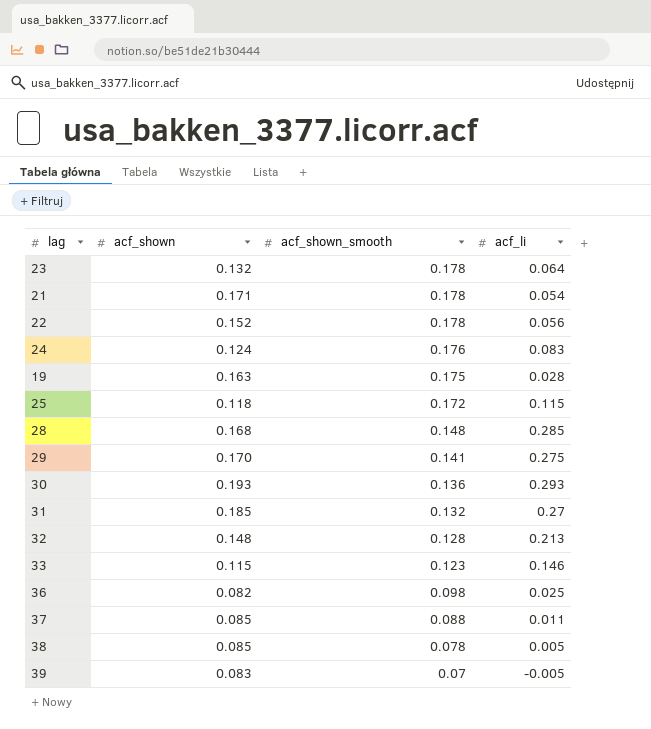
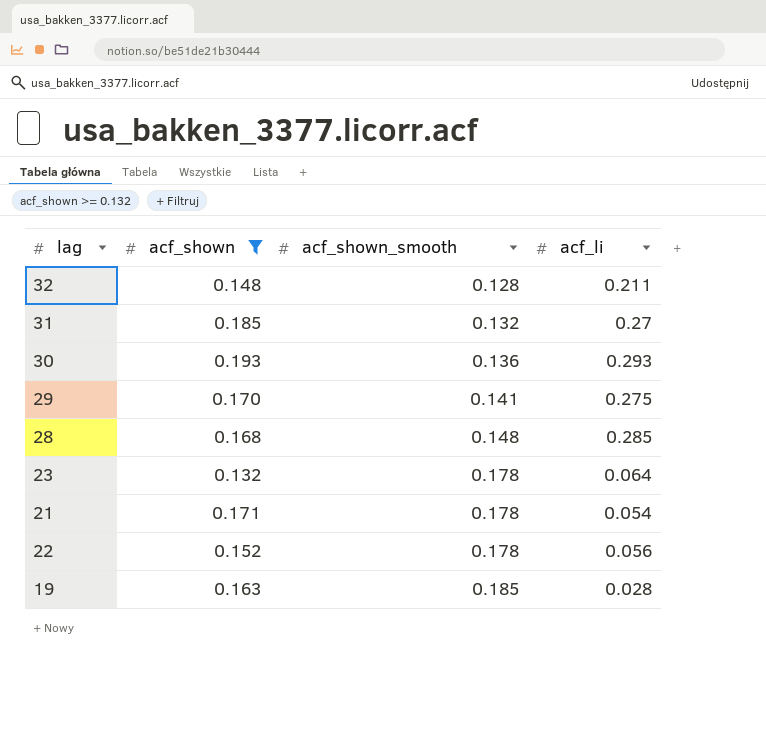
filter: none -> acf_shown >= 0.132
row order: acf_shown_smooth descending -> acf_shown_smooth ascending
32 | acf_li: 0.213 -> 0.211
19 | acf_shown_smooth: 0.175 -> 0.185

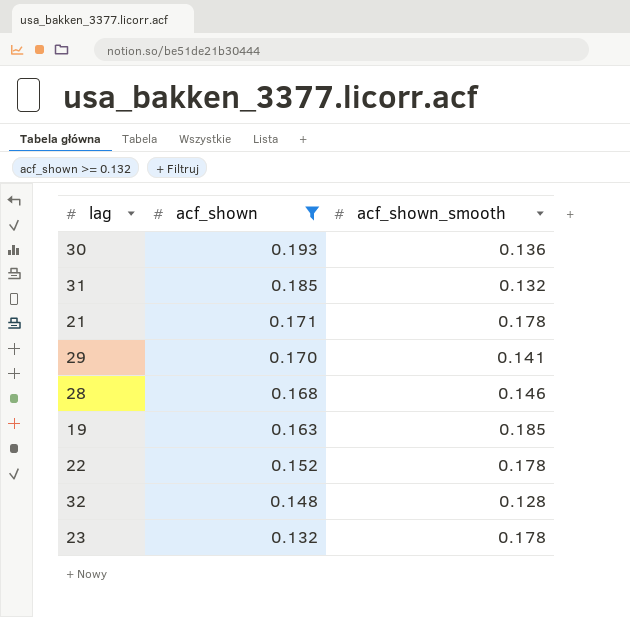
row order: acf_shown_smooth ascending -> acf_shown descending
column acf_li | position: 4 -> none
28 | acf_shown_smooth: 0.148 -> 0.146

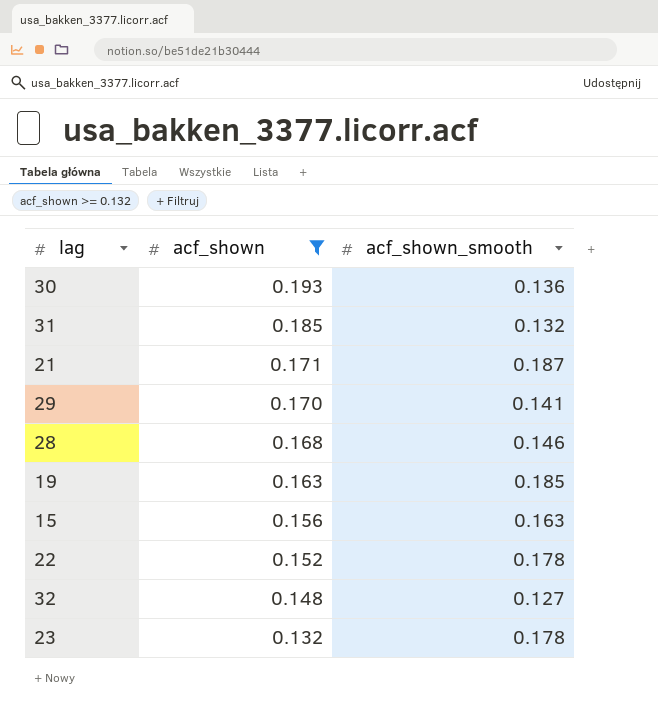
21 | acf_shown_smooth: 0.178 -> 0.187
row 15: none -> 0.156 | 0.163
32 | acf_shown_smooth: 0.128 -> 0.127

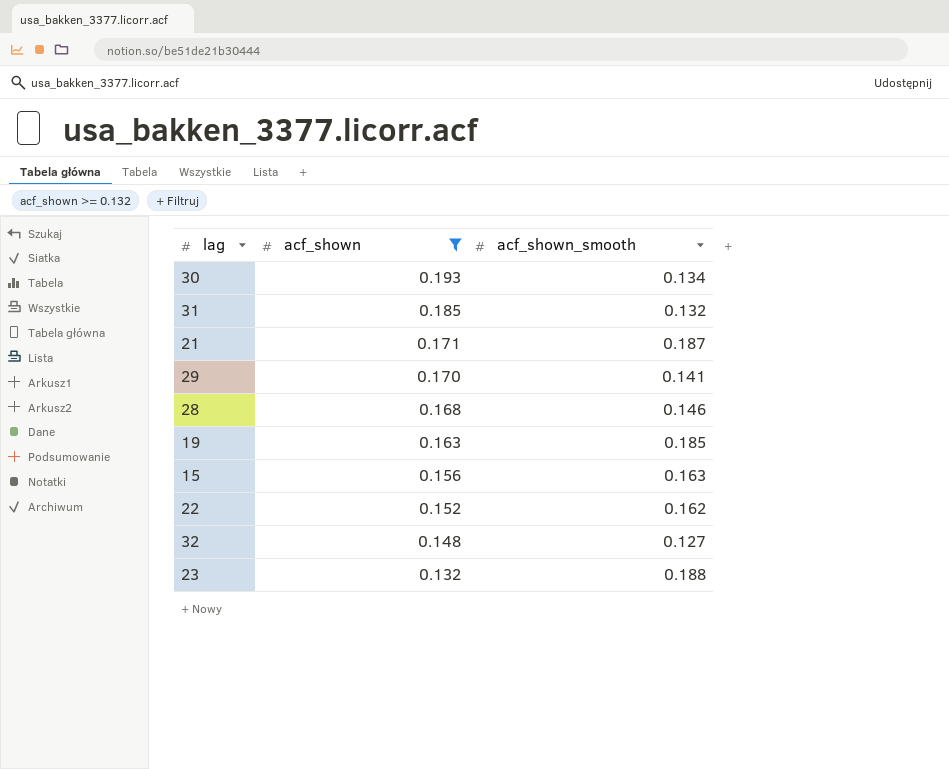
30 | acf_shown_smooth: 0.136 -> 0.134
22 | acf_shown_smooth: 0.178 -> 0.162
23 | acf_shown_smooth: 0.178 -> 0.188

